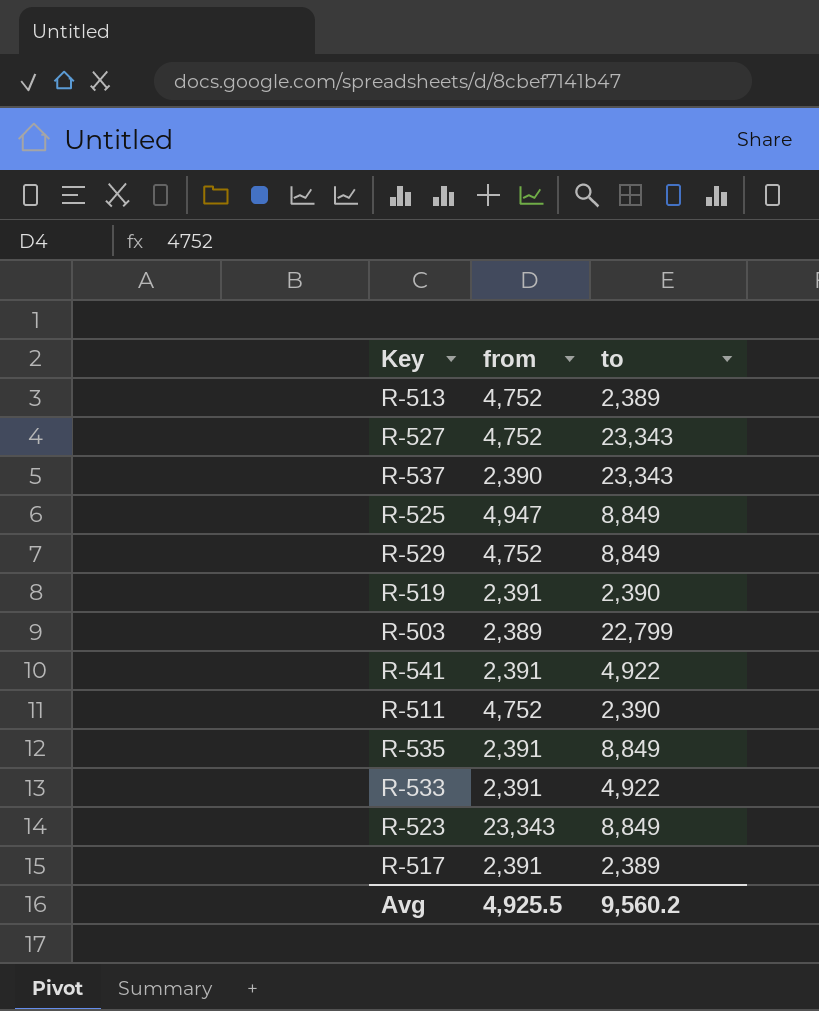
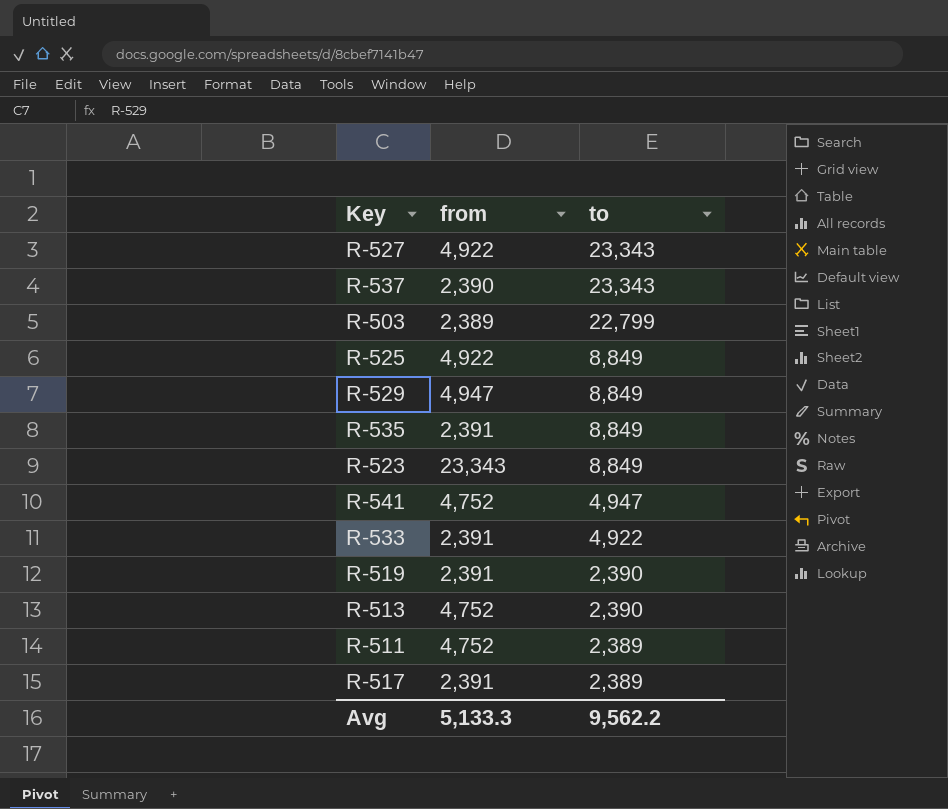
row order: none -> to descending
R-527 | from: 4,752 -> 4,922
R-525 | from: 4,947 -> 4,922
R-529 | from: 4,752 -> 4,947
R-541 | from: 2,391 -> 4,752
R-541 | to: 4,922 -> 4,947
R-513 | to: 2,389 -> 2,390
R-511 | to: 2,390 -> 2,389
Avg | from: 4,925.5 -> 5,133.3
Avg | to: 9,560.2 -> 9,562.2

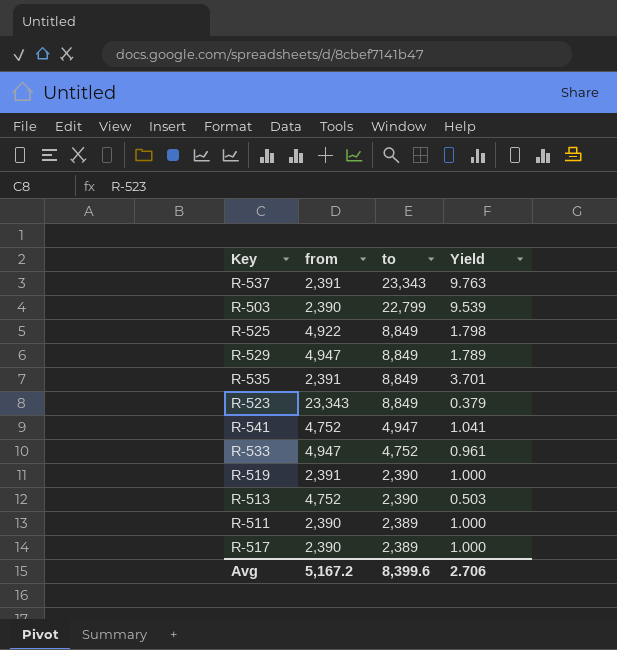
column Yield | formula: none -> [to] / [from]
row R-527: 4,922 | 23,343 -> none
R-537 | from: 2,390 -> 2,391
R-503 | from: 2,389 -> 2,390
R-533 | from: 2,391 -> 4,947
R-533 | to: 4,922 -> 4,752
R-511 | from: 4,752 -> 2,390
R-517 | from: 2,391 -> 2,390
Avg | from: 5,133.3 -> 5,167.2
Avg | to: 9,562.2 -> 8,399.6

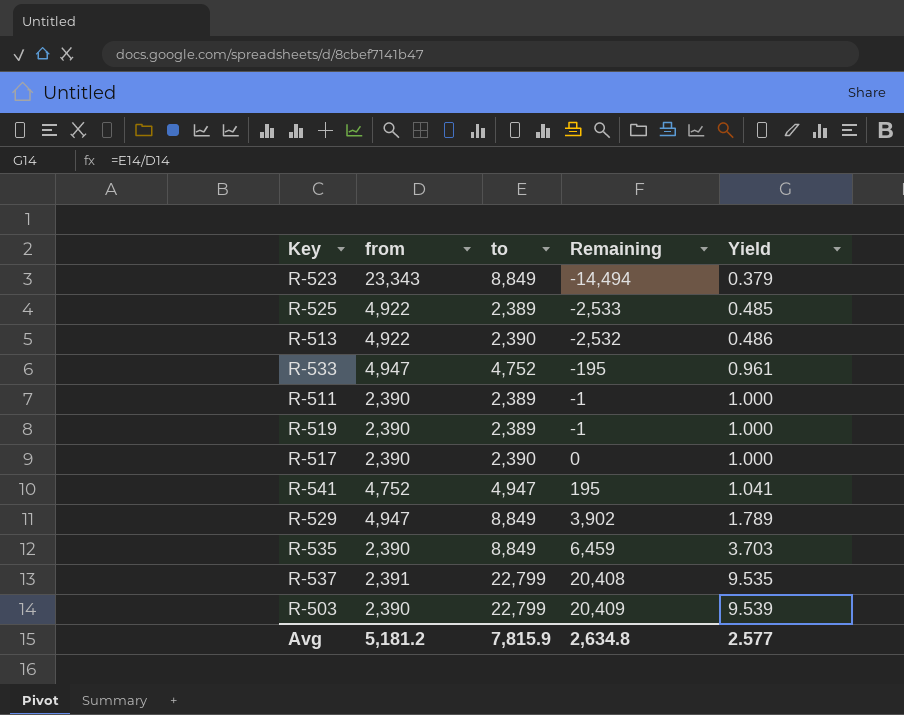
row order: to descending -> Remaining ascending
column Remaining | formula: none -> [to] - [from]
R-525 | to: 8,849 -> 2,389
R-525 | Yield: 1.798 -> 0.485
R-513 | from: 4,752 -> 4,922
R-513 | Yield: 0.503 -> 0.486
R-519 | from: 2,391 -> 2,390
R-519 | to: 2,390 -> 2,389
R-517 | to: 2,389 -> 2,390
R-535 | from: 2,391 -> 2,390
R-535 | Yield: 3.701 -> 3.703
R-537 | to: 23,343 -> 22,799
R-537 | Yield: 9.763 -> 9.535
Avg | from: 5,167.2 -> 5,181.2
Avg | to: 8,399.6 -> 7,815.9
Avg | Yield: 2.706 -> 2.577

